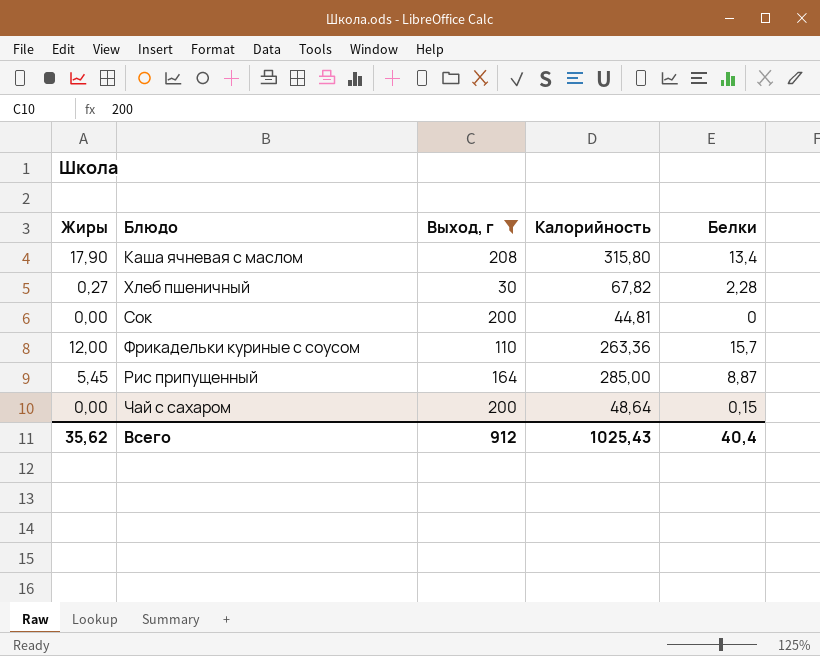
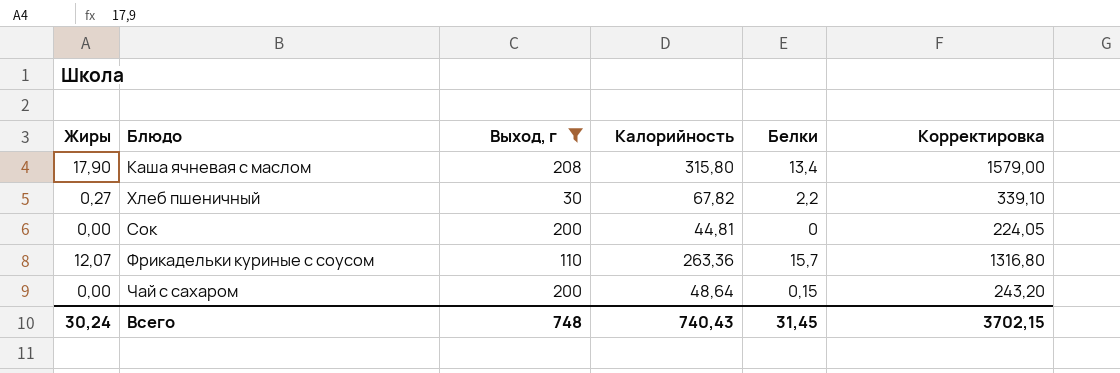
column Корректировка | formula: none -> [Калорийность] * 5
row Рис припущенный: 5,45 | 164 | 285,00 | 8,87 -> none
Хлеб пшеничный | Белки: 2,28 -> 2,2
Фрикадельки куриные с соусом | Жиры: 12,00 -> 12,07
Всего | Жиры: 35,62 -> 30,24
Всего | Выход, г: 912 -> 748
Всего | Калорийность: 1025,43 -> 740,43
Всего | Белки: 40,4 -> 31,45

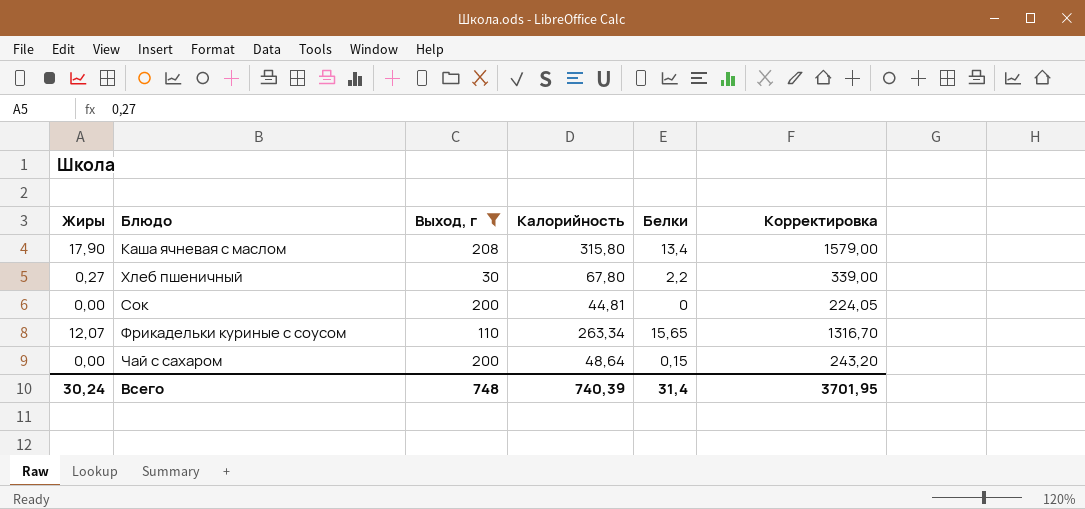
Хлеб пшеничный | Калорийность: 67,82 -> 67,80
Хлеб пшеничный | Корректировка: 339,10 -> 339,00
Фрикадельки куриные с соусом | Калорийность: 263,36 -> 263,34
Фрикадельки куриные с соусом | Белки: 15,7 -> 15,65
Фрикадельки куриные с соусом | Корректировка: 1316,80 -> 1316,70
Всего | Калорийность: 740,43 -> 740,39
Всего | Белки: 31,45 -> 31,4
Всего | Корректировка: 3702,15 -> 3701,95

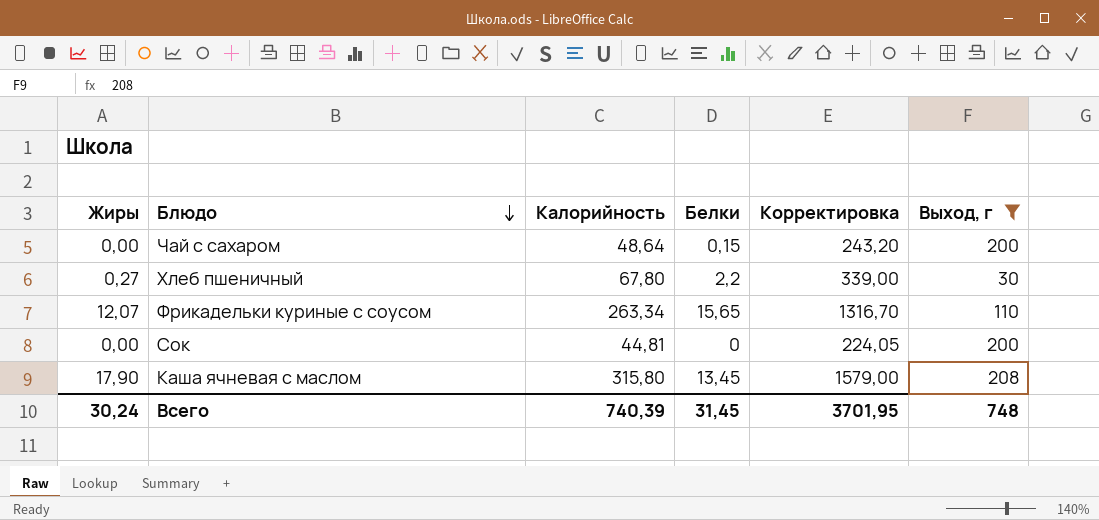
row order: none -> Блюдо descending
column Выход, г | position: 3 -> 6
Каша ячневая с маслом | Белки: 13,4 -> 13,45
Всего | Белки: 31,4 -> 31,45

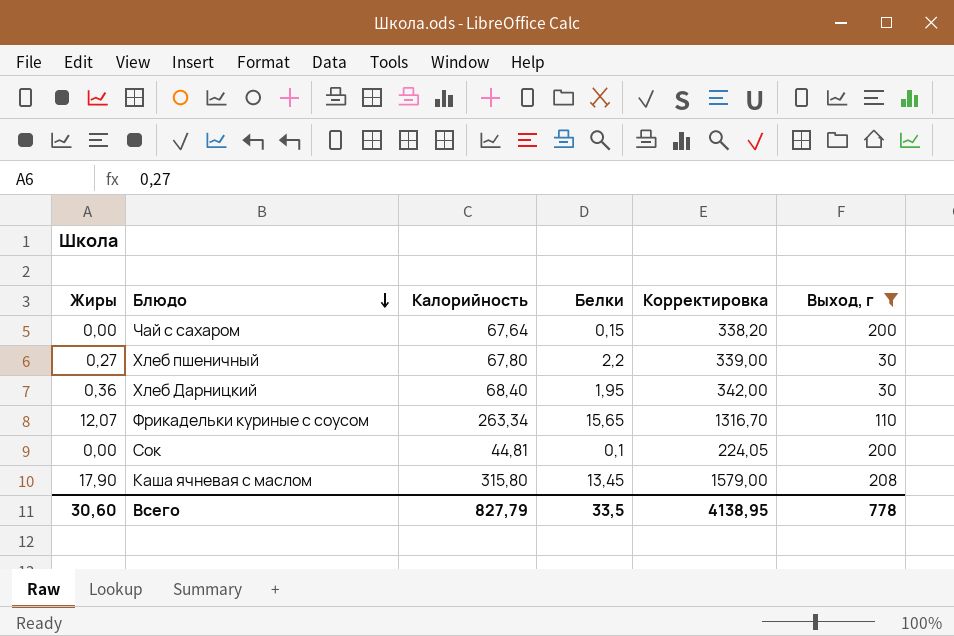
Чай с сахаром | Калорийность: 48,64 -> 67,64
Чай с сахаром | Корректировка: 243,20 -> 338,20
row Хлеб Дарницкий: none -> 0,36 | 68,40 | 1,95 | 342,00 | 30
Сок | Белки: 0 -> 0,1
Всего | Жиры: 30,24 -> 30,60
Всего | Калорийность: 740,39 -> 827,79
Всего | Белки: 31,45 -> 33,5
Всего | Корректировка: 3701,95 -> 4138,95
Всего | Выход, г: 748 -> 778

